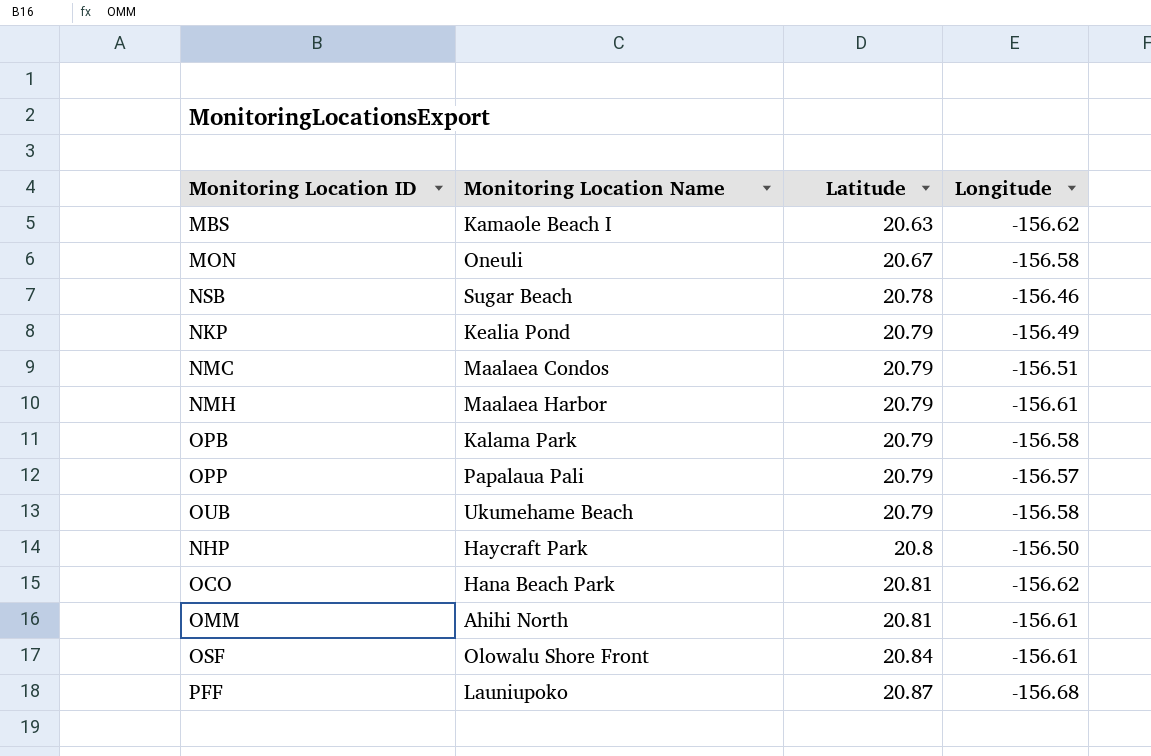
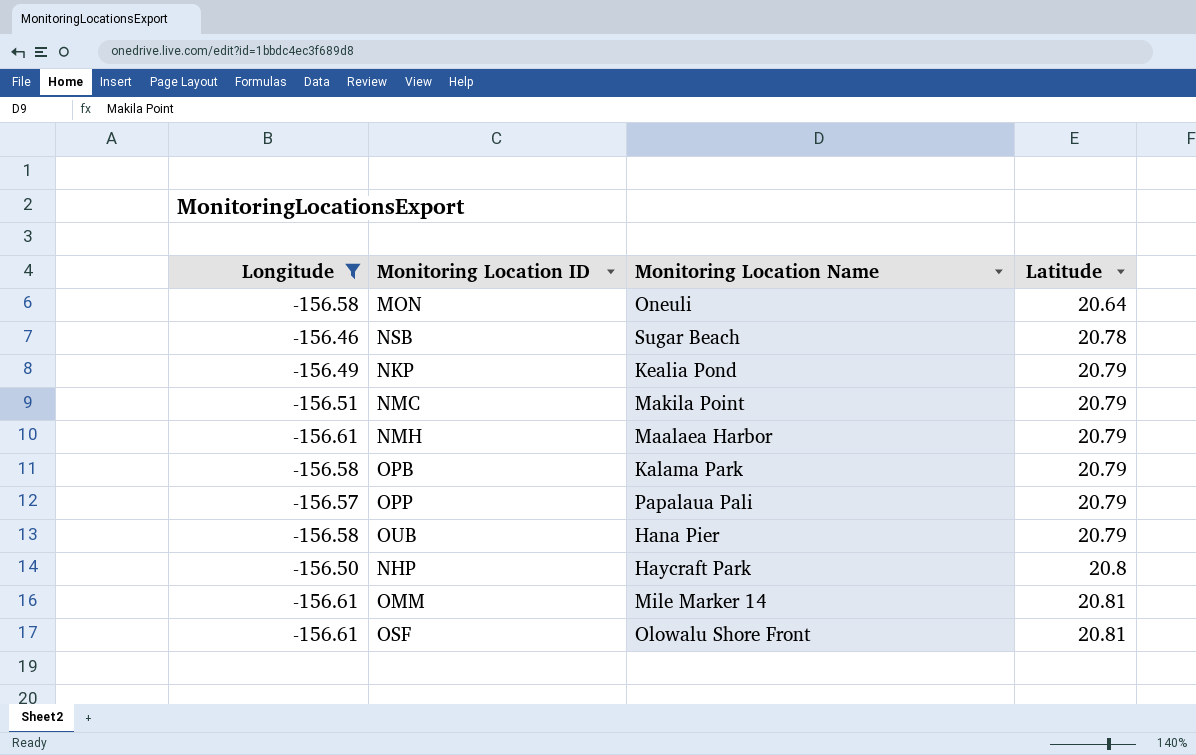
filter: none -> Longitude >= -156.61
column Longitude | position: 4 -> 1
MON | Latitude: 20.67 -> 20.64
NMC | Monitoring Location Name: Maalaea Condos -> Makila Point
OUB | Monitoring Location Name: Ukumehame Beach -> Hana Pier
OMM | Monitoring Location Name: Ahihi North -> Mile Marker 14
OSF | Latitude: 20.84 -> 20.81

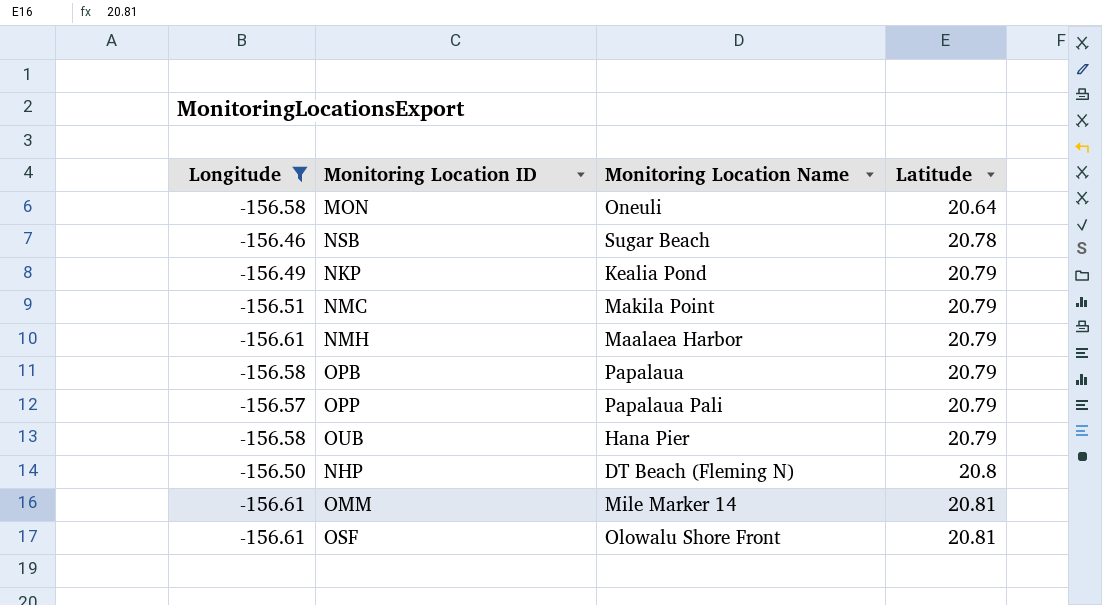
OPB | Monitoring Location Name: Kalama Park -> Papalaua
NHP | Monitoring Location Name: Haycraft Park -> DT Beach (Fleming N)

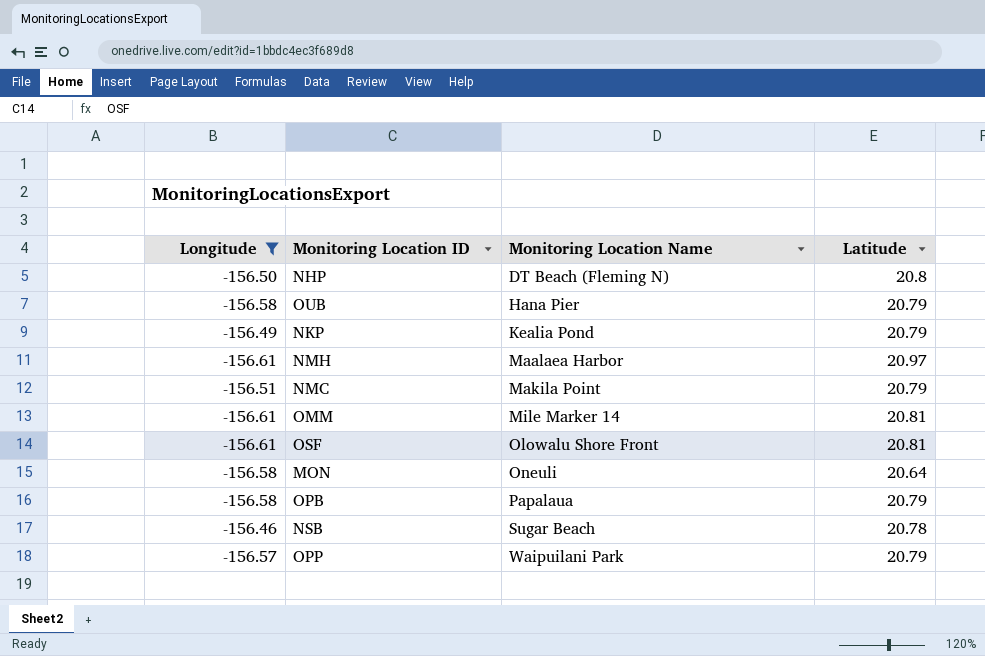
row order: Latitude ascending -> Monitoring Location Name ascending
NMH | Latitude: 20.79 -> 20.97
OPP | Monitoring Location Name: Papalaua Pali -> Waipuilani Park

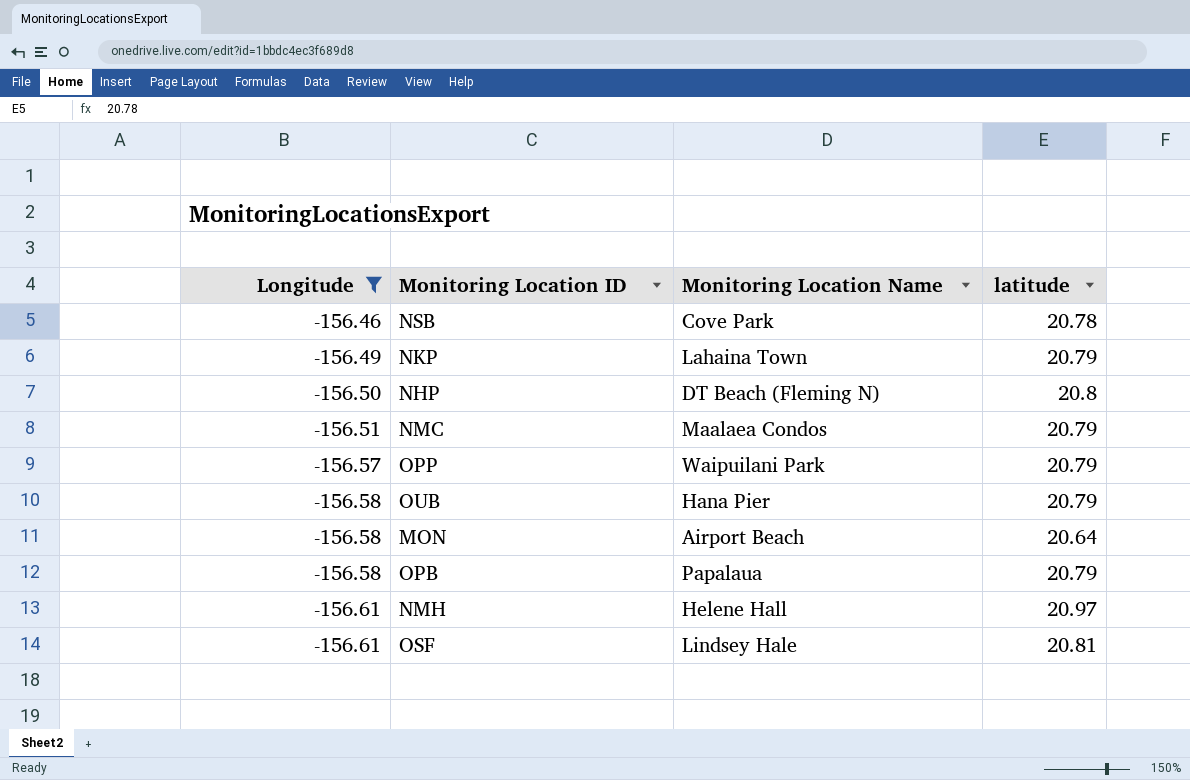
row order: Monitoring Location Name ascending -> Longitude descending
column name: Latitude -> latitude
row OMM: -156.61 | Mile Marker 14 | 20.81 -> none
NSB | Monitoring Location Name: Sugar Beach -> Cove Park
NKP | Monitoring Location Name: Kealia Pond -> Lahaina Town
NMC | Monitoring Location Name: Makila Point -> Maalaea Condos
MON | Monitoring Location Name: Oneuli -> Airport Beach
NMH | Monitoring Location Name: Maalaea Harbor -> Helene Hall
OSF | Monitoring Location Name: Olowalu Shore Front -> Lindsey Hale

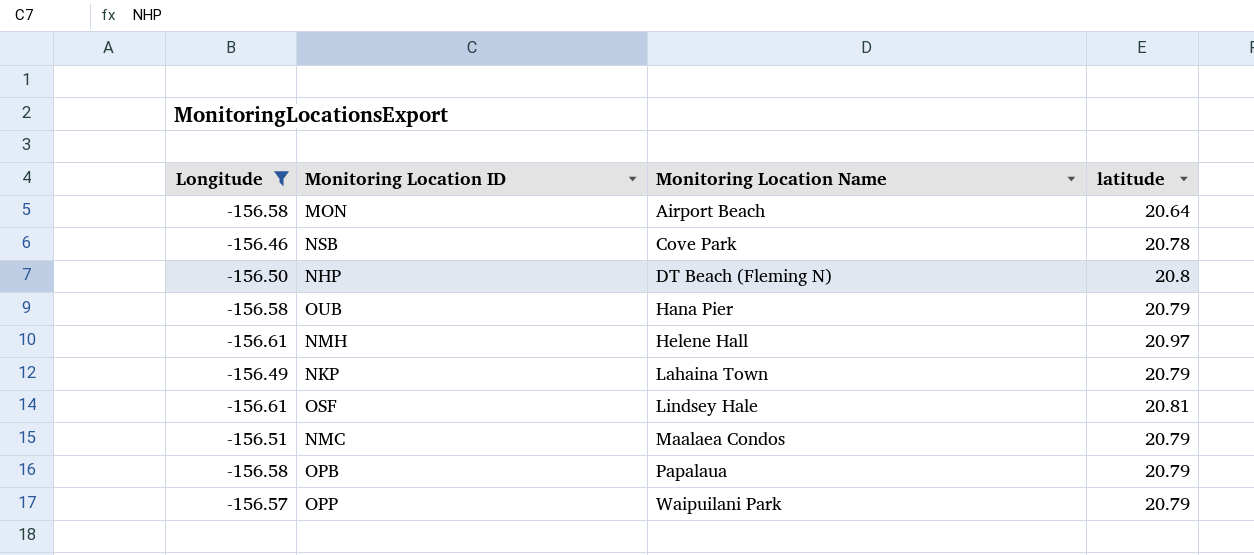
row order: Longitude descending -> Monitoring Location Name ascending

